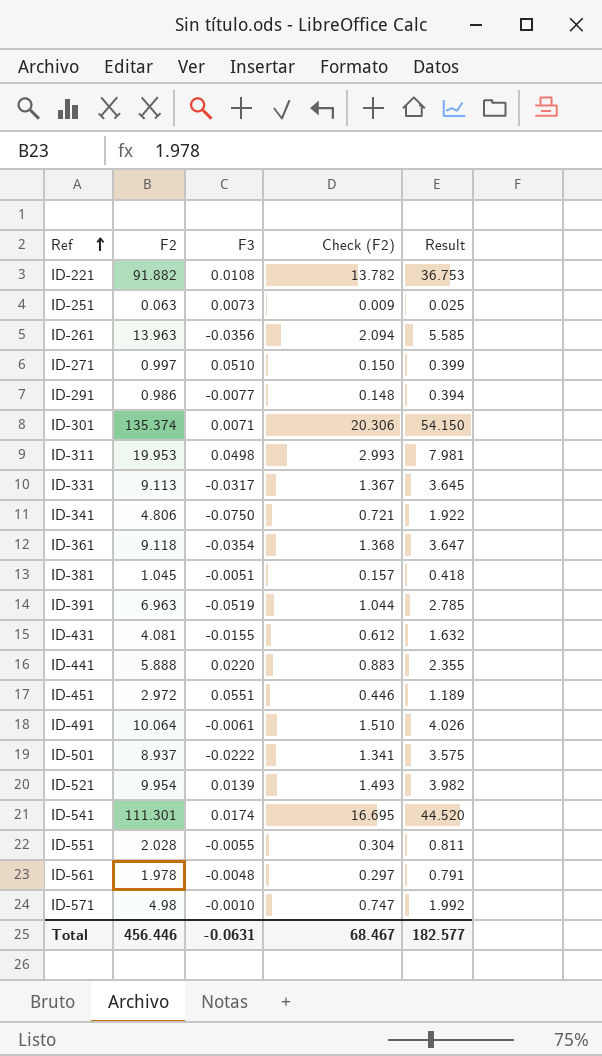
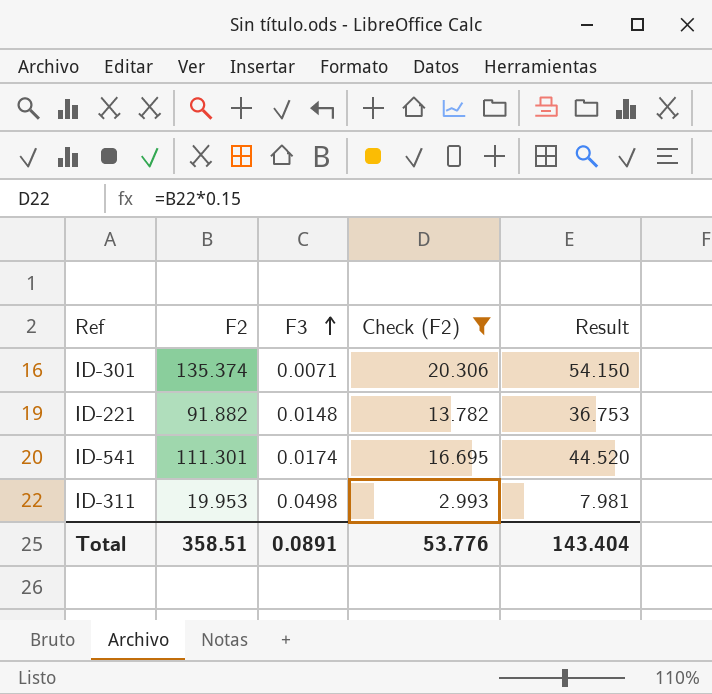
filter: none -> Check (F2) >= 2.993
row order: Ref ascending -> F3 ascending
ID-221 | F3: 0.0108 -> 0.0148
Total | F2: 456.446 -> 358.51
Total | F3: -0.0631 -> 0.0891
Total | Check (F2): 68.467 -> 53.776
Total | Result: 182.577 -> 143.404

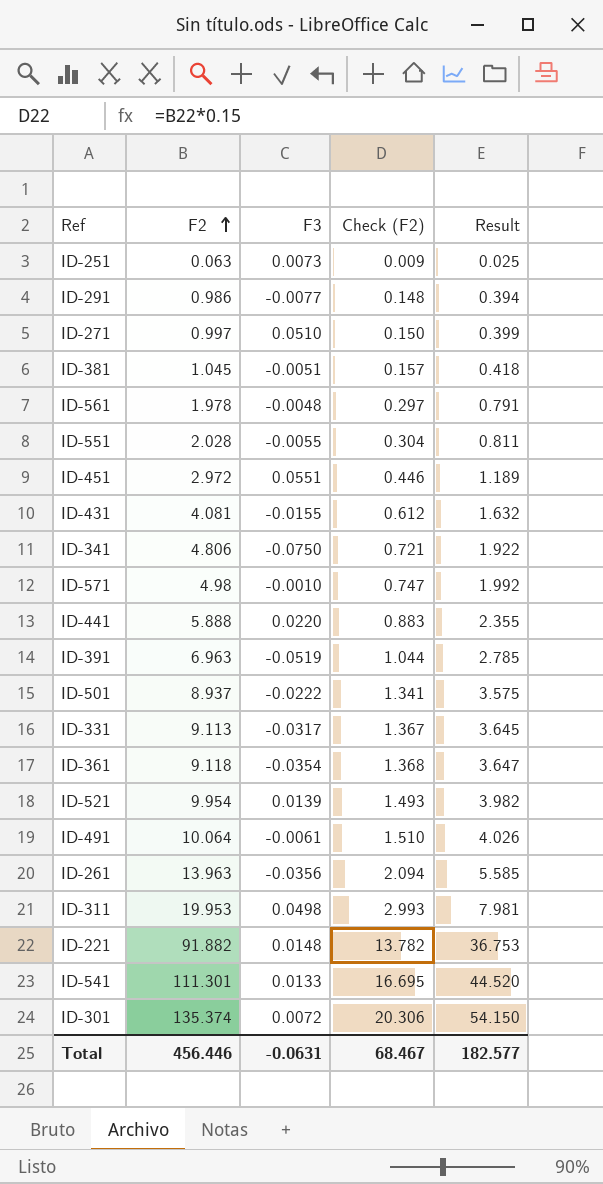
filter: Check (F2) >= 2.993 -> none
row order: F3 ascending -> F2 ascending
ID-541 | F3: 0.0174 -> 0.0133
ID-301 | F3: 0.0071 -> 0.0072
Total | F2: 358.51 -> 456.446
Total | F3: 0.0891 -> -0.0631
Total | Check (F2): 53.776 -> 68.467
Total | Result: 143.404 -> 182.577

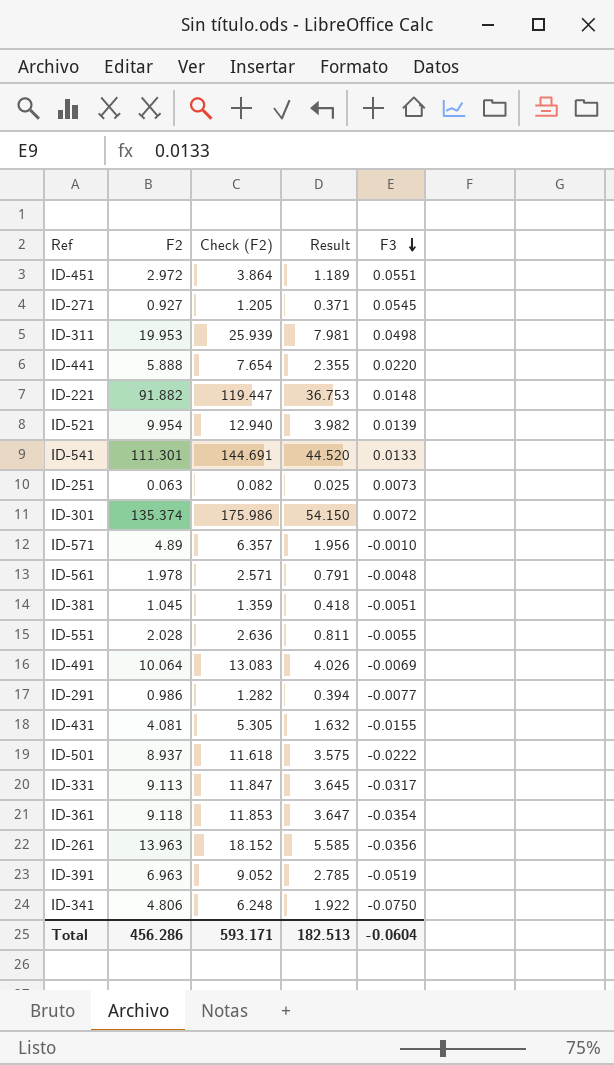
row order: F2 ascending -> F3 descending
column Check (F2) | formula: [F2] * 0.15 -> [F2] * 1.3
column F3 | position: 3 -> 5
ID-271 | F2: 0.997 -> 0.927
ID-271 | Result: 0.399 -> 0.371
ID-271 | F3: 0.0510 -> 0.0545
ID-571 | F2: 4.98 -> 4.89
ID-571 | Result: 1.992 -> 1.956
ID-491 | F3: -0.0061 -> -0.0069
Total | F2: 456.446 -> 456.286
Total | Check (F2): 68.467 -> 593.171
Total | Result: 182.577 -> 182.513
Total | F3: -0.0631 -> -0.0604

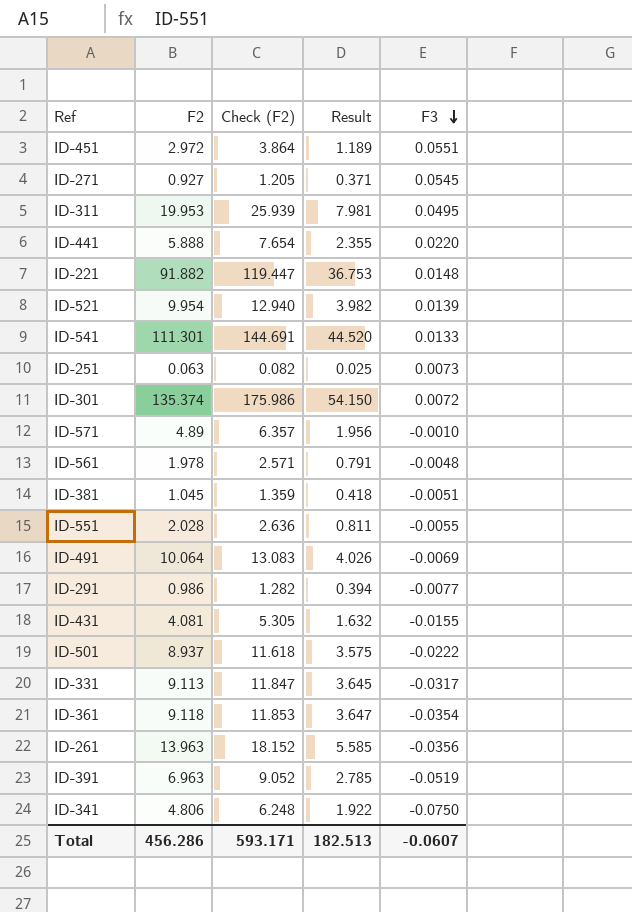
ID-311 | F3: 0.0498 -> 0.0495
Total | F3: -0.0604 -> -0.0607

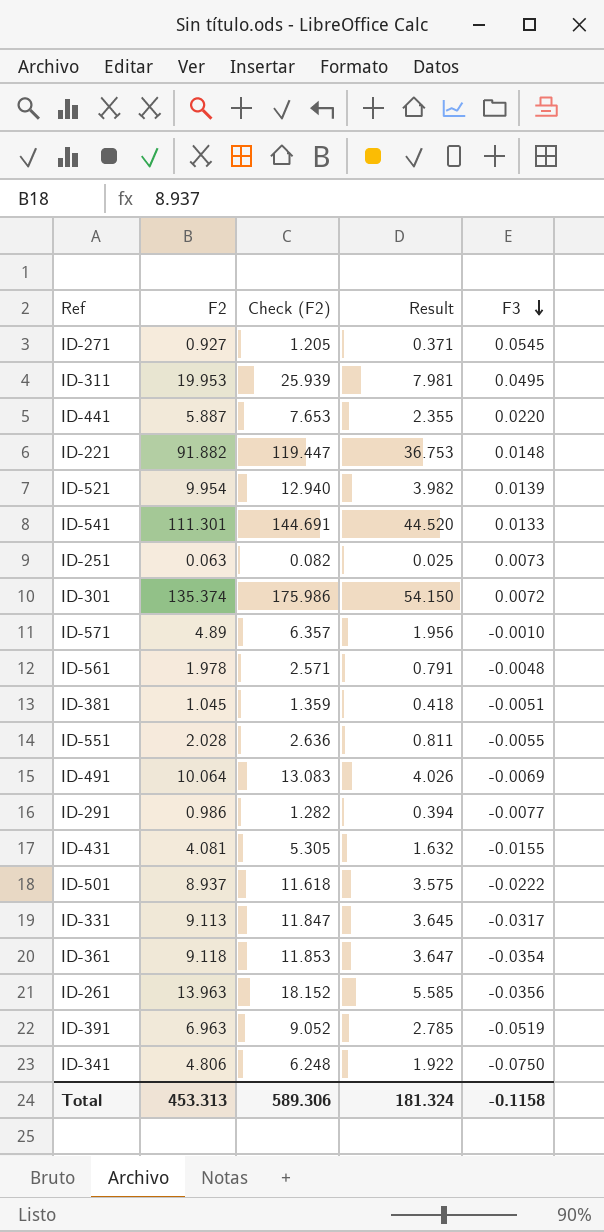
row ID-451: 2.972 | 3.864 | 1.189 | 0.0551 -> none
ID-441 | F2: 5.888 -> 5.887
ID-441 | Check (F2): 7.654 -> 7.653
Total | F2: 456.286 -> 453.313
Total | Check (F2): 593.171 -> 589.306
Total | Result: 182.513 -> 181.324
Total | F3: -0.0607 -> -0.1158

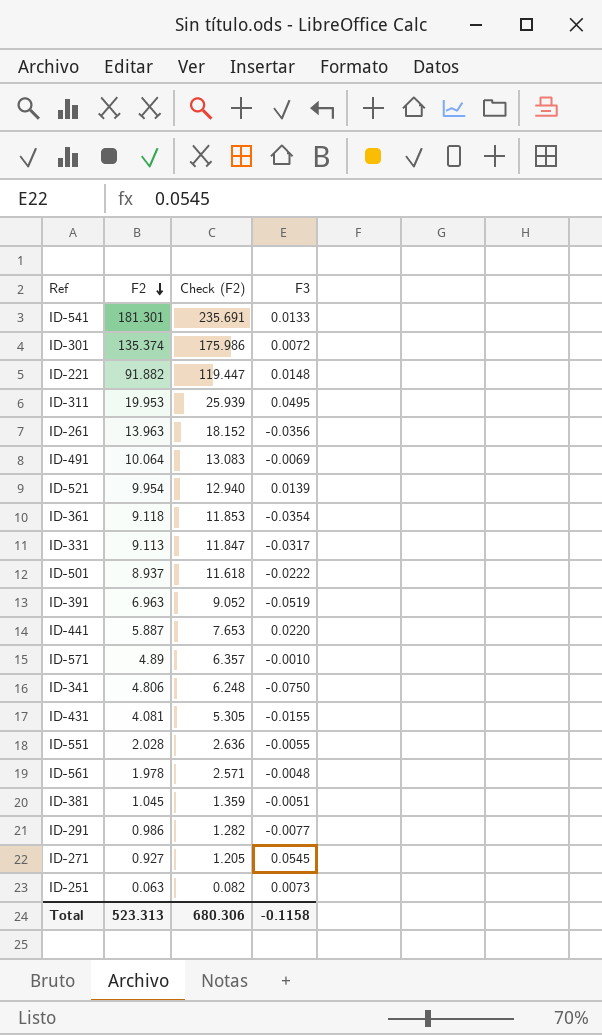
row order: F3 descending -> F2 descending
column Result | formula: [F2] * 0.4 -> none
ID-541 | F2: 111.301 -> 181.301
ID-541 | Check (F2): 144.691 -> 235.691
Total | F2: 453.313 -> 523.313
Total | Check (F2): 589.306 -> 680.306

